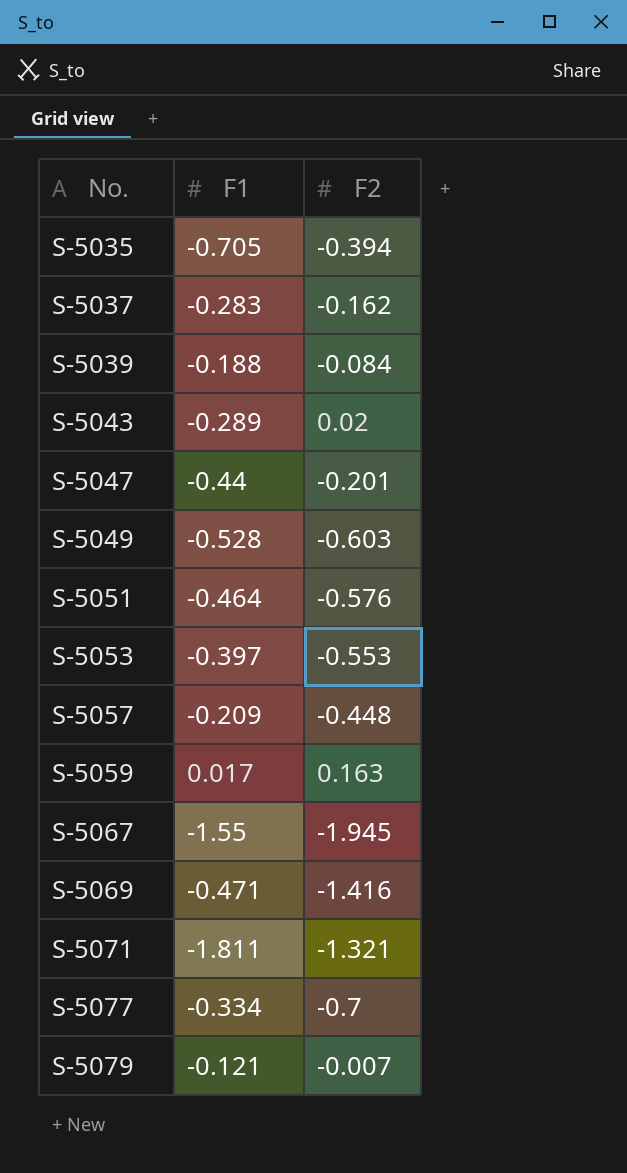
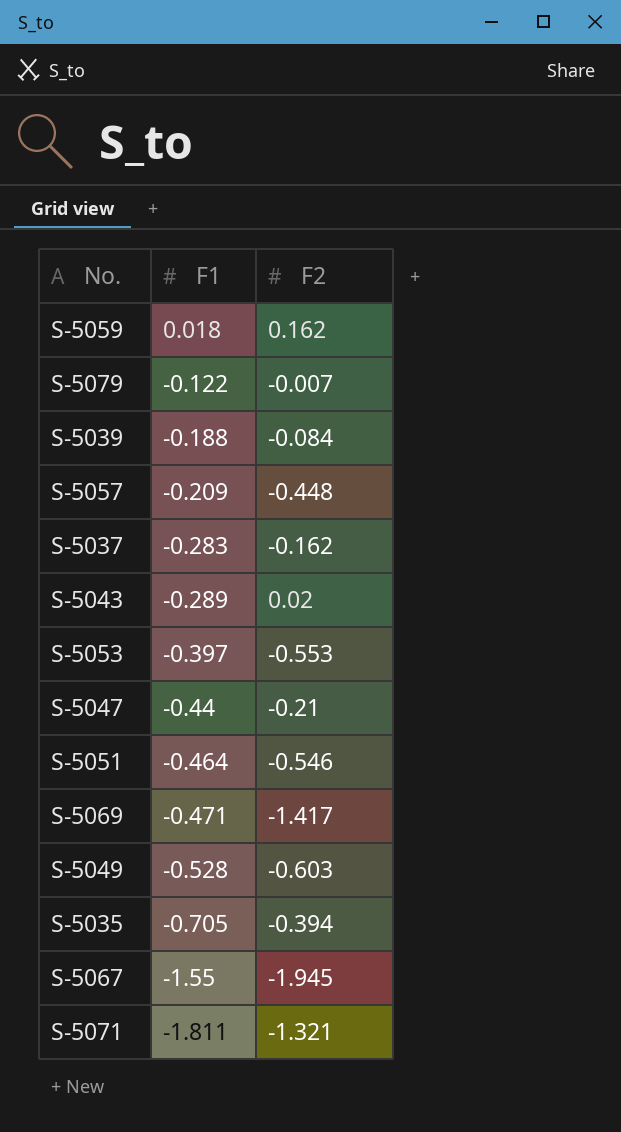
row order: No. ascending -> F1 descending
row S-5077: -0.334 | -0.7 -> none
S-5059 | F1: 0.017 -> 0.018
S-5059 | F2: 0.163 -> 0.162
S-5079 | F1: -0.121 -> -0.122
S-5047 | F2: -0.201 -> -0.21
S-5051 | F2: -0.576 -> -0.546
S-5069 | F2: -1.416 -> -1.417

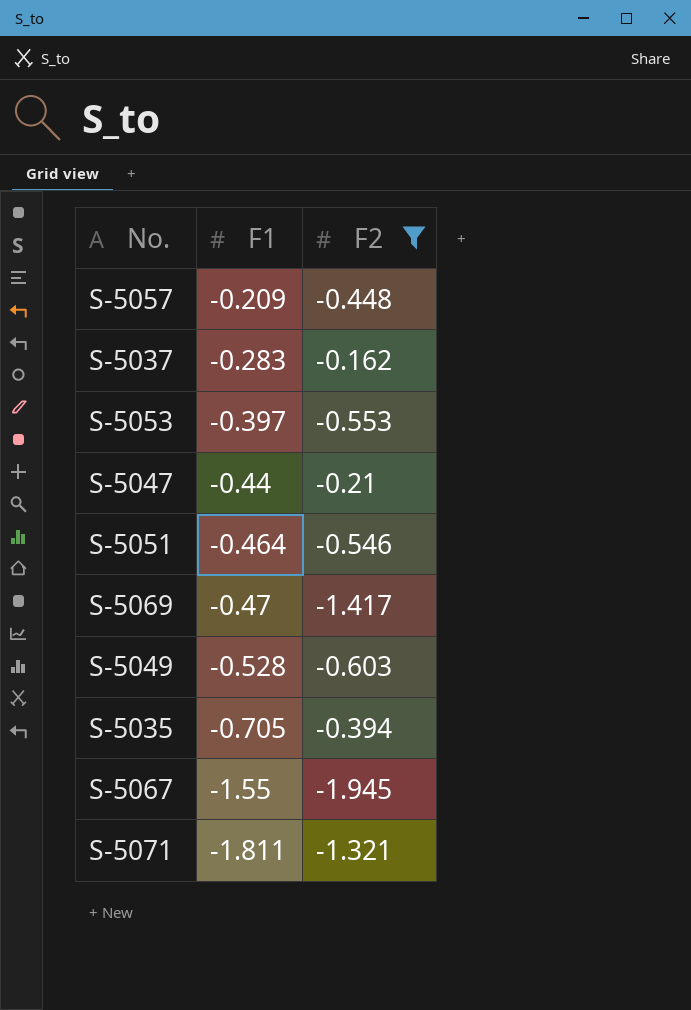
filter: none -> F2 <= -0.162
S-5069 | F1: -0.471 -> -0.47

